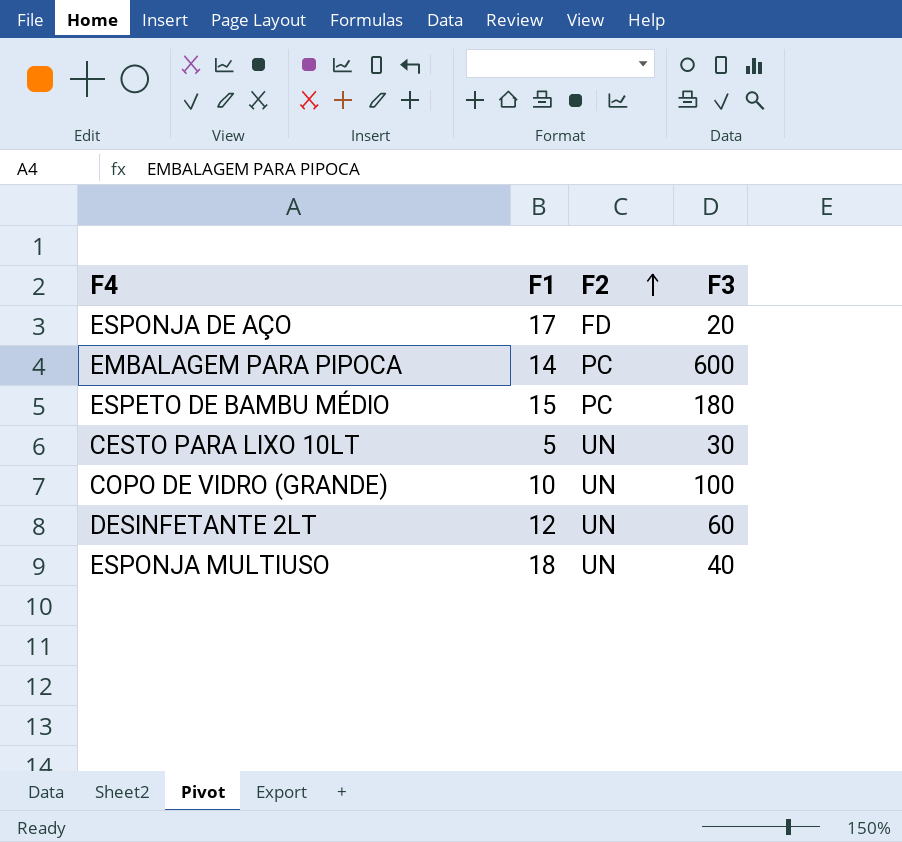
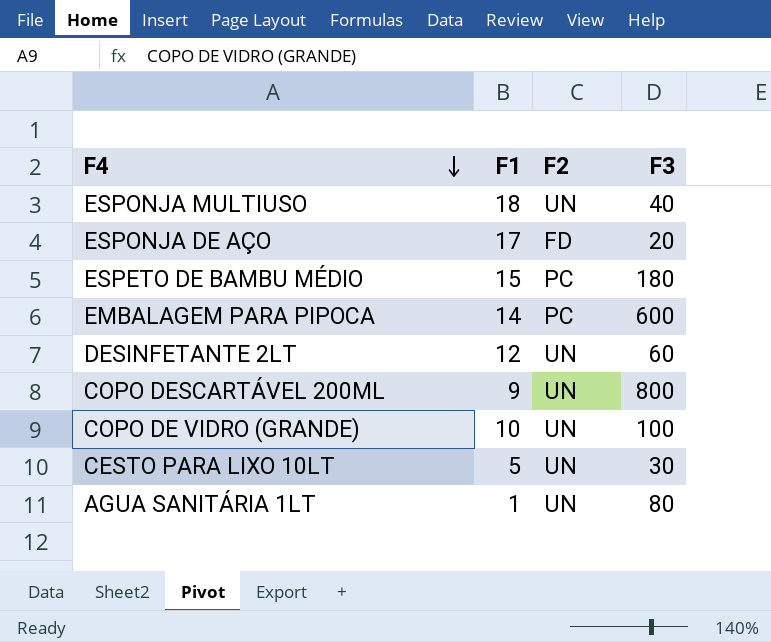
row order: F2 ascending -> F4 descending
row COPO DESCARTÁVEL 200ML: none -> 9 | UN | 800
row AGUA SANITÁRIA 1LT: none -> 1 | UN | 80

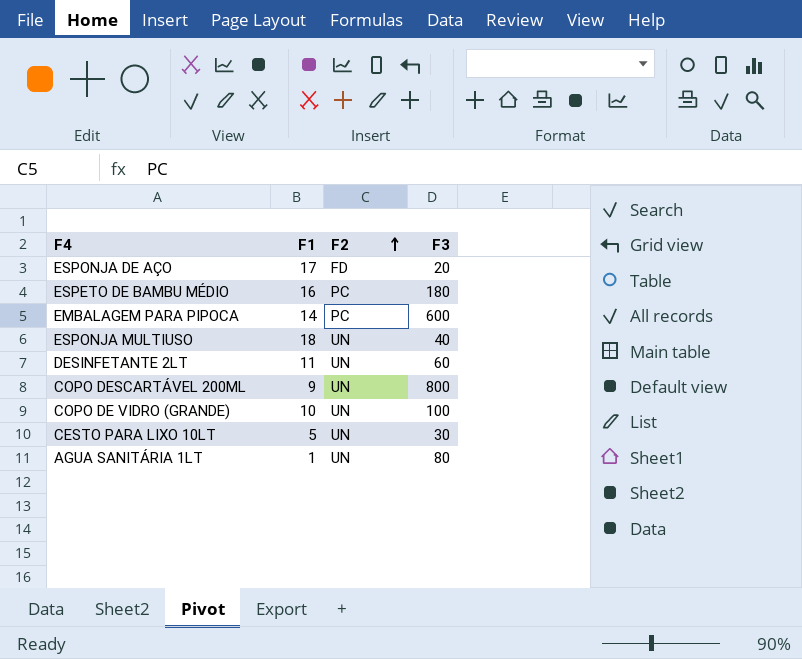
row order: F4 descending -> F2 ascending
ESPETO DE BAMBU MÉDIO | F1: 15 -> 16
DESINFETANTE 2LT | F1: 12 -> 11

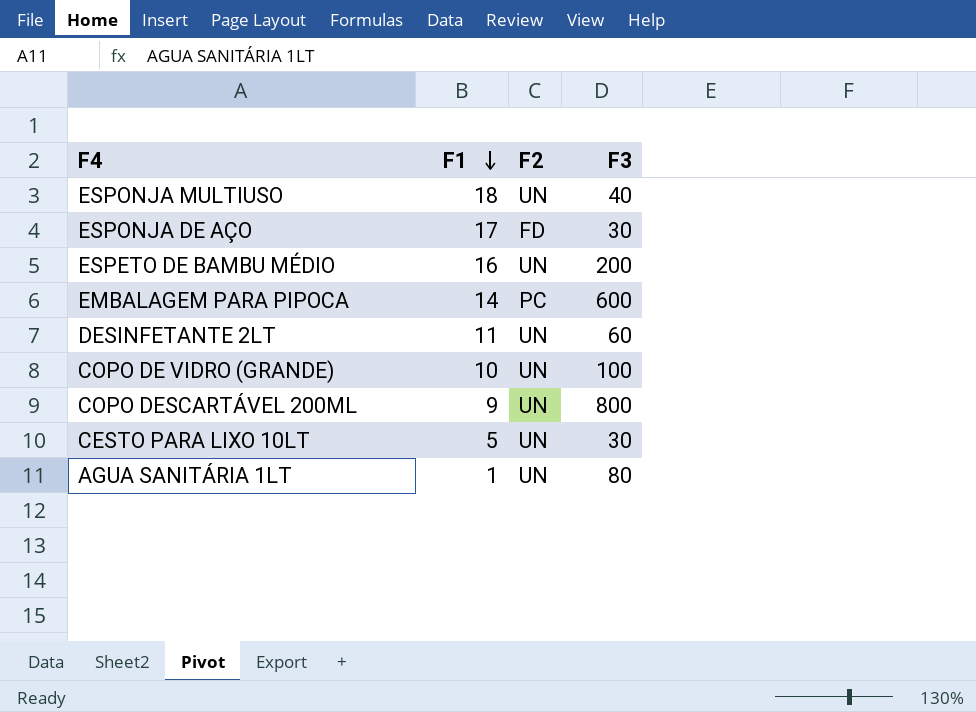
row order: F2 ascending -> F1 descending
ESPONJA DE AÇO | F3: 20 -> 30
ESPETO DE BAMBU MÉDIO | F2: PC -> UN
ESPETO DE BAMBU MÉDIO | F3: 180 -> 200

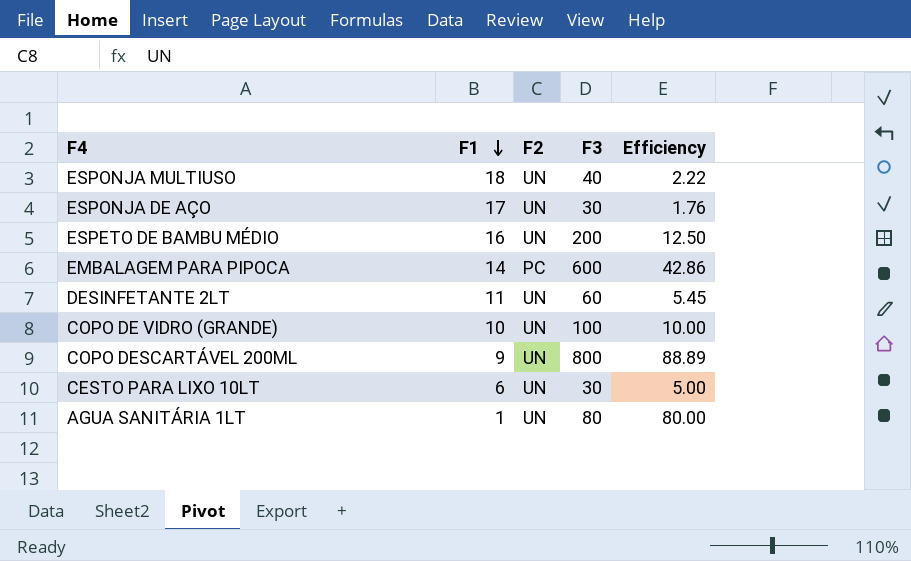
column Efficiency | formula: none -> [F3] / [F1]
ESPONJA DE AÇO | F2: FD -> UN
CESTO PARA LIXO 10LT | F1: 5 -> 6

